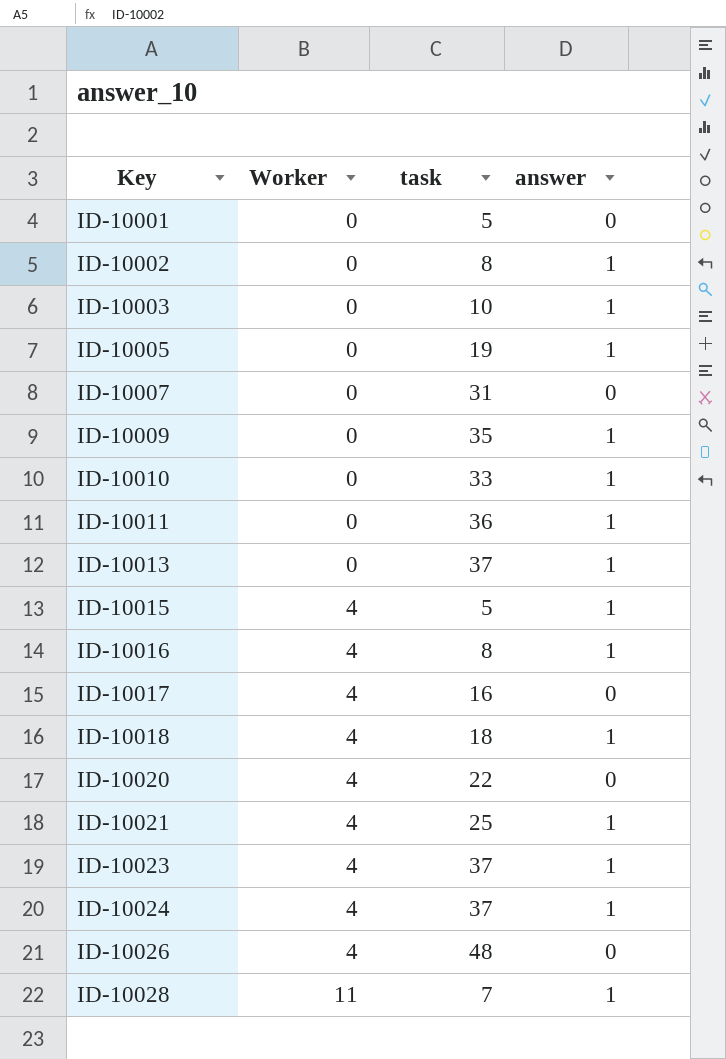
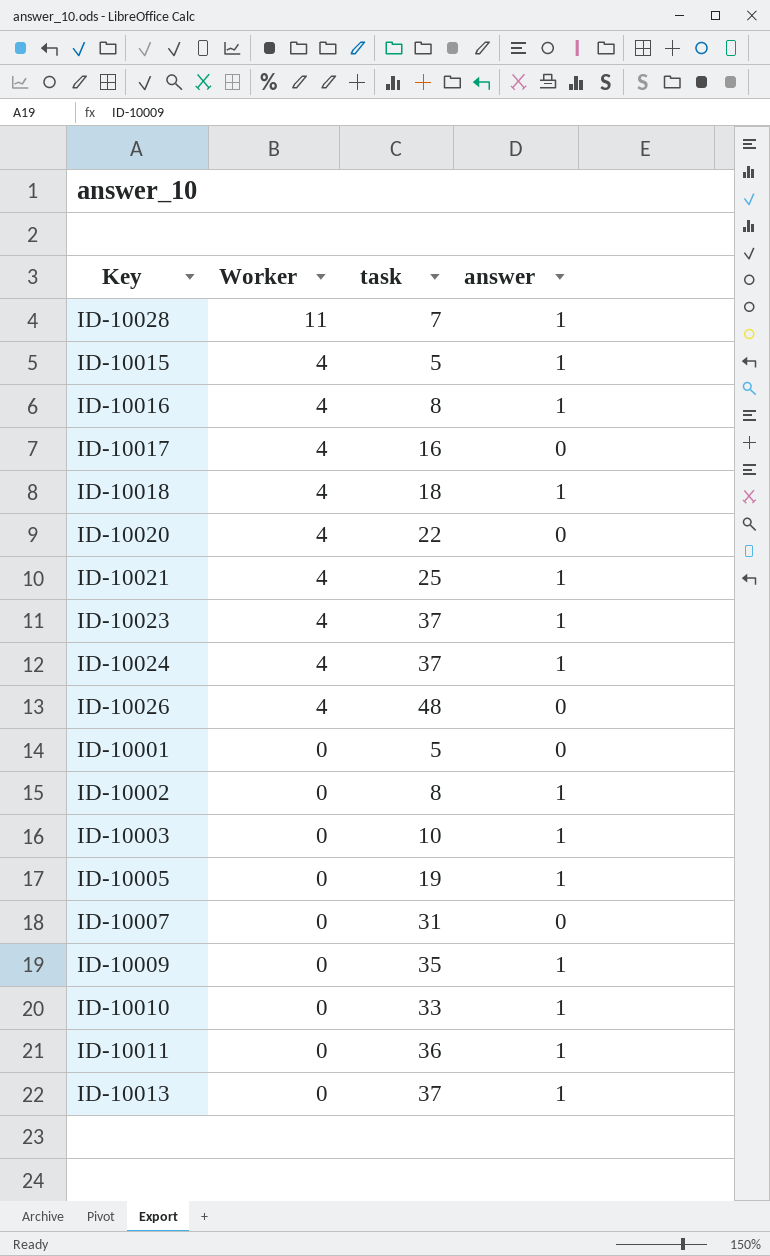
row order: Key ascending -> Worker descending

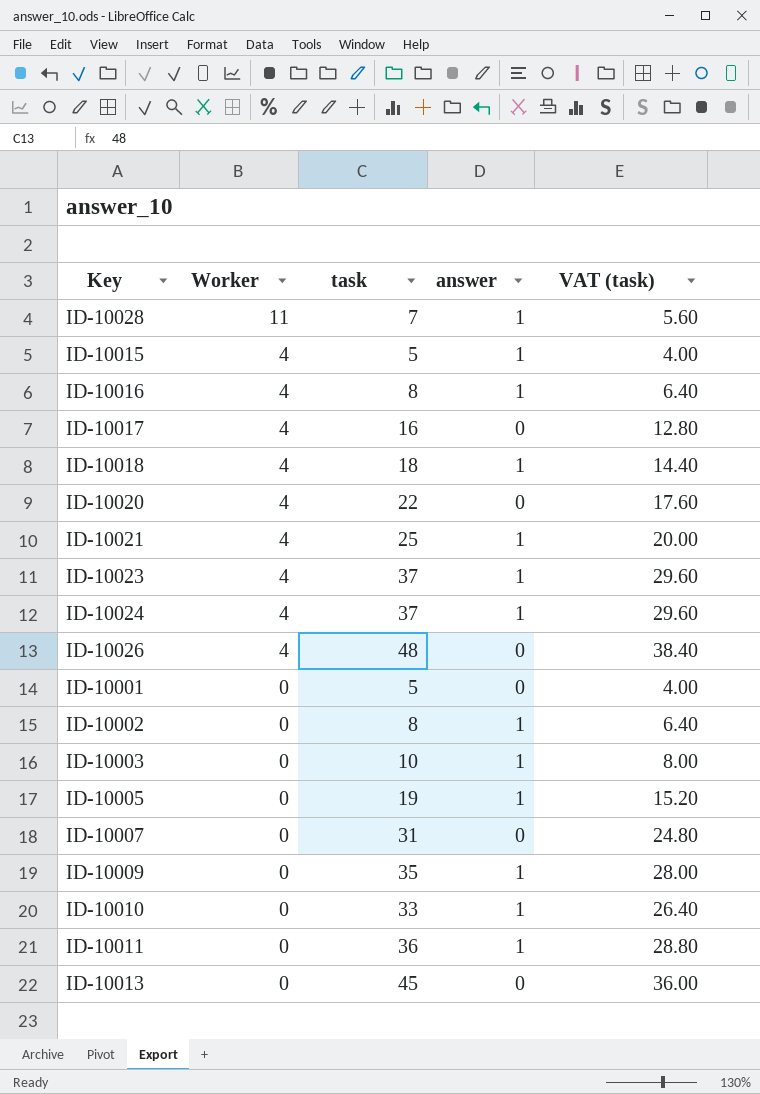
column VAT (task) | formula: none -> [task] * 0.8
ID-10013 | task: 37 -> 45
ID-10013 | answer: 1 -> 0

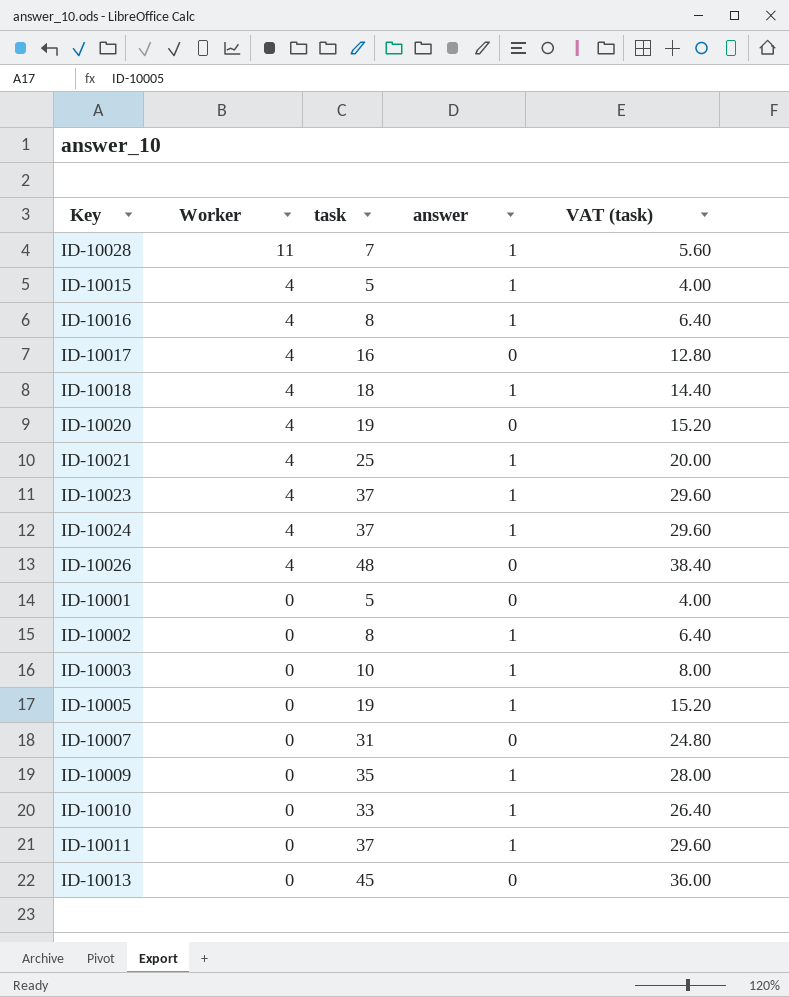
ID-10020 | task: 22 -> 19
ID-10020 | VAT (task): 17.60 -> 15.20
ID-10011 | task: 36 -> 37
ID-10011 | VAT (task): 28.80 -> 29.60

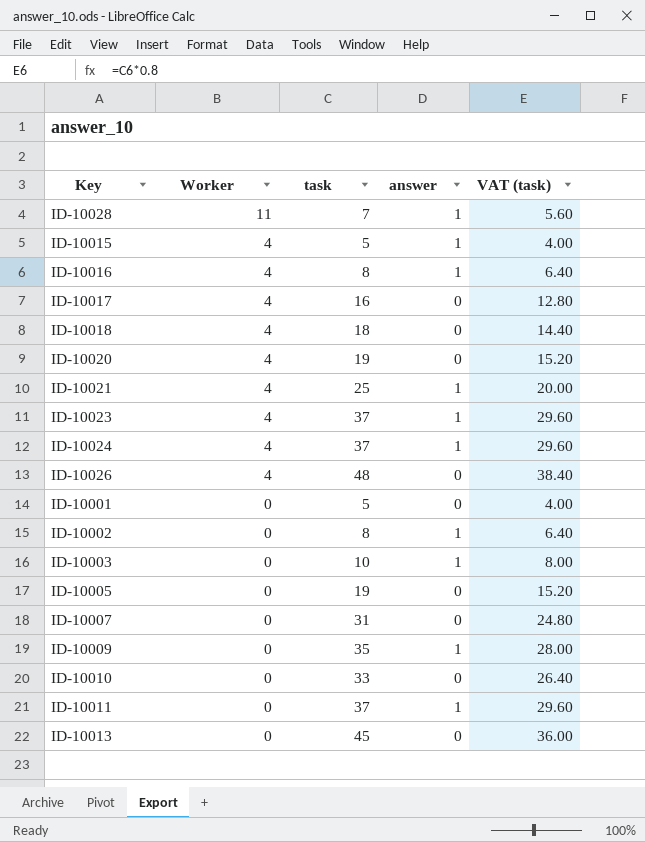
ID-10018 | answer: 1 -> 0
ID-10005 | answer: 1 -> 0
ID-10010 | answer: 1 -> 0

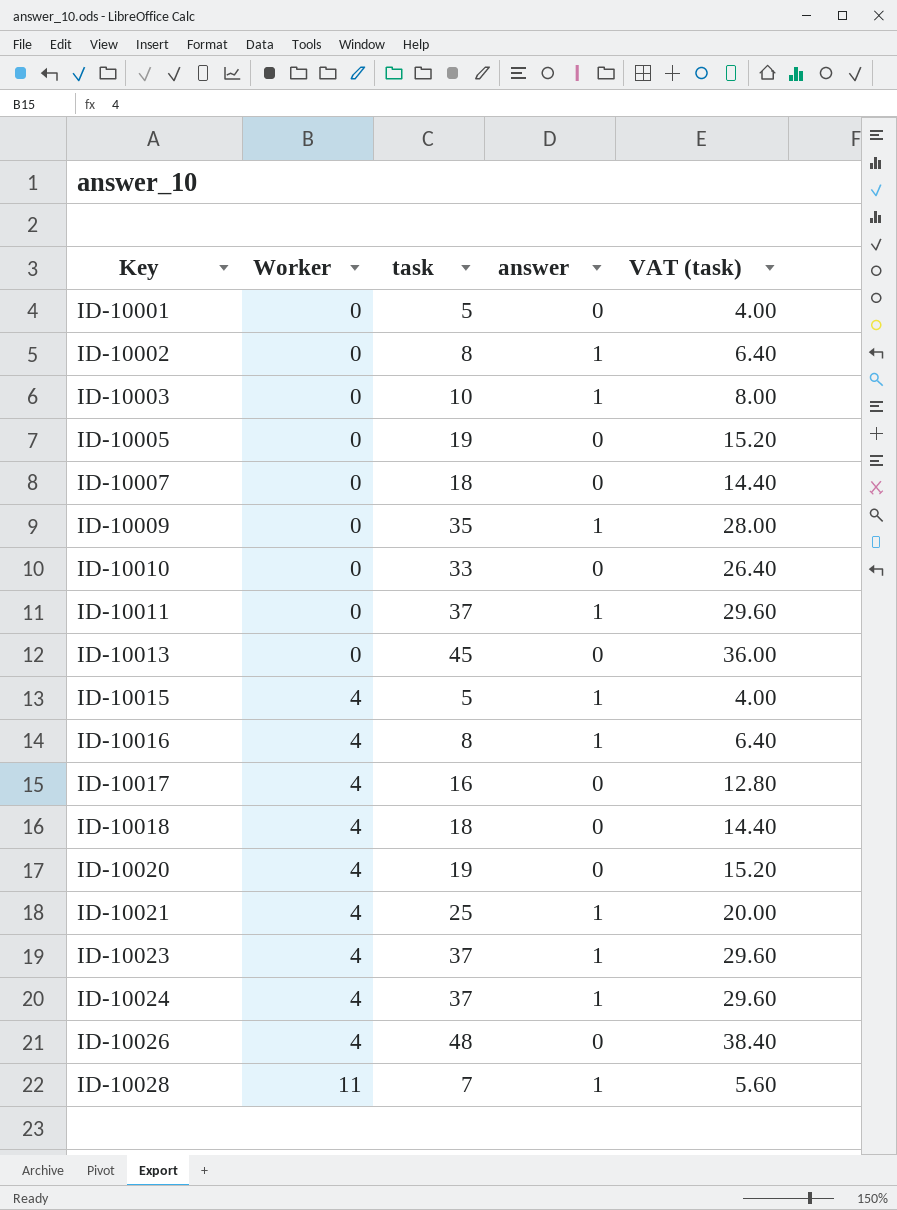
row order: Worker descending -> Key ascending
ID-10007 | task: 31 -> 18
ID-10007 | VAT (task): 24.80 -> 14.40

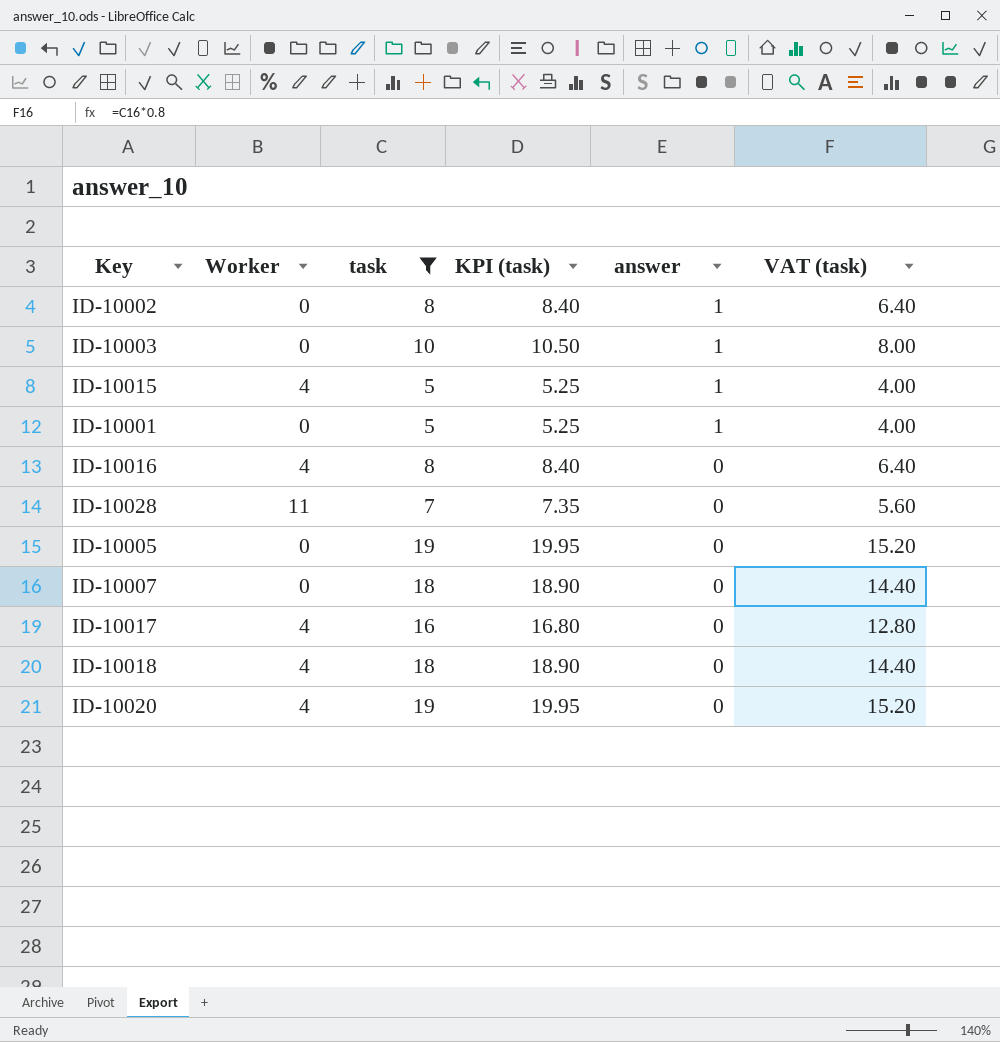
filter: none -> task <= 19
row order: Key ascending -> answer descending
column KPI (task) | formula: none -> [task] * 1.05
ID-10001 | answer: 0 -> 1
ID-10016 | answer: 1 -> 0
ID-10028 | answer: 1 -> 0

